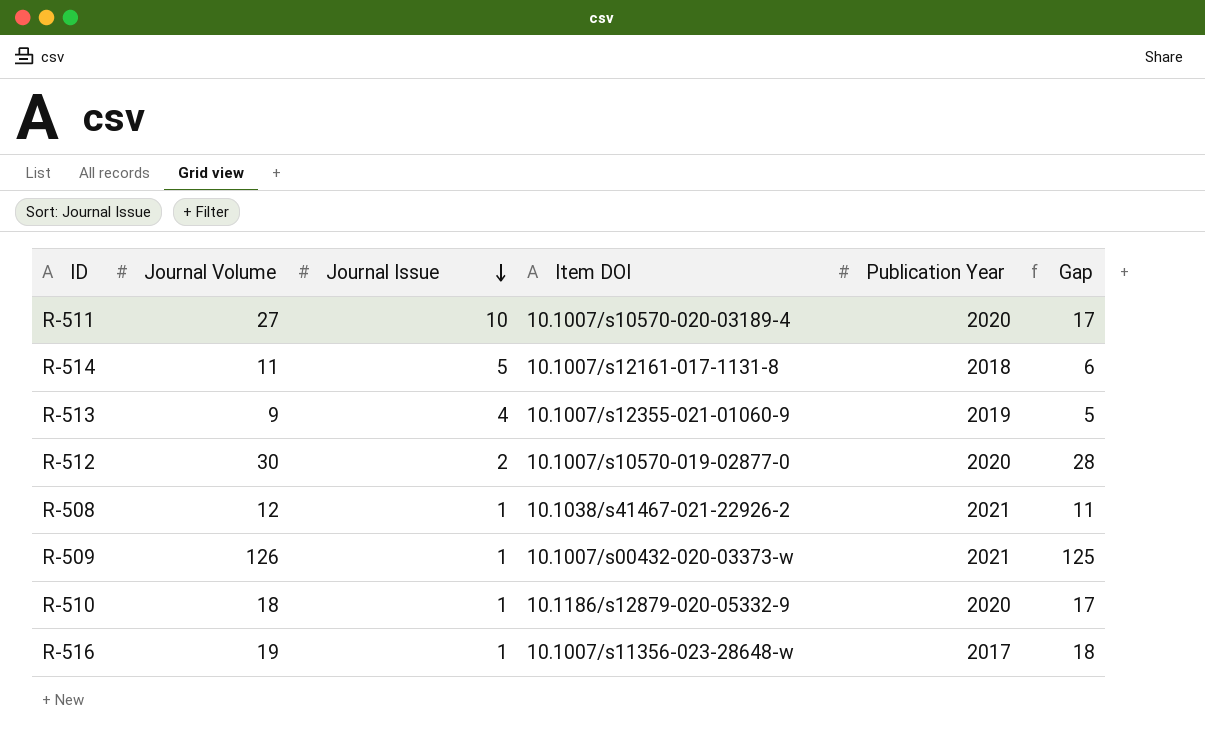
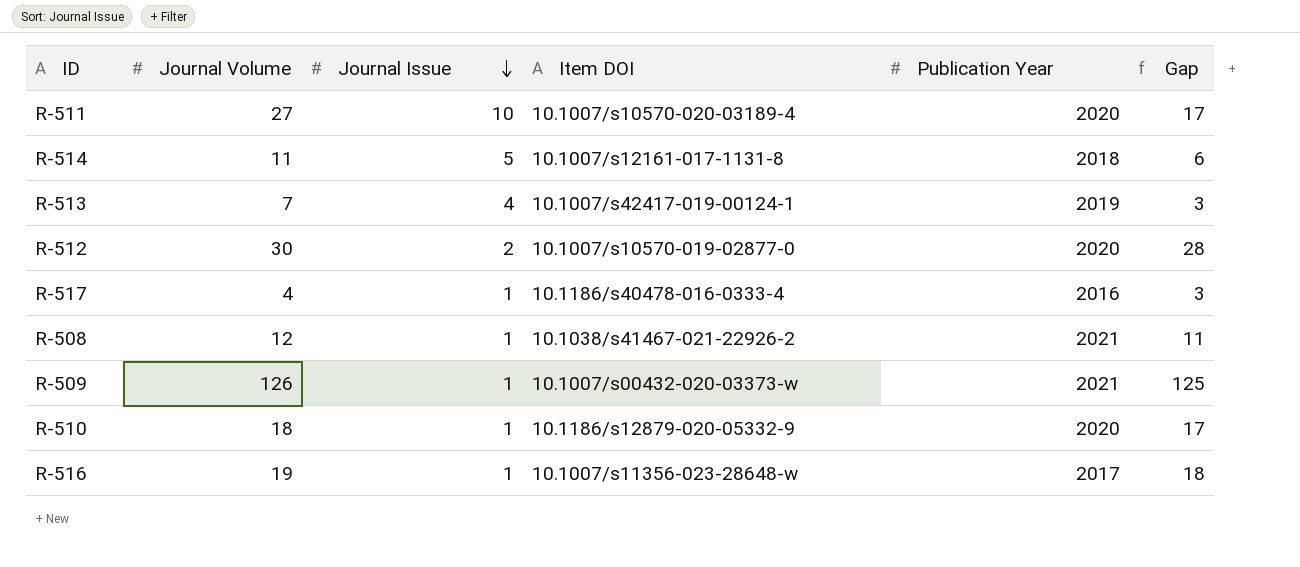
R-513 | Journal Volume: 9 -> 7
R-513 | Item DOI: 10.1007/s12355-021-01060-9 -> 10.1007/s42417-019-00124-1
R-513 | Gap: 5 -> 3
row R-517: none -> 4 | 1 | 10.1186/s40478-016-0333-4 | 2016 | 3

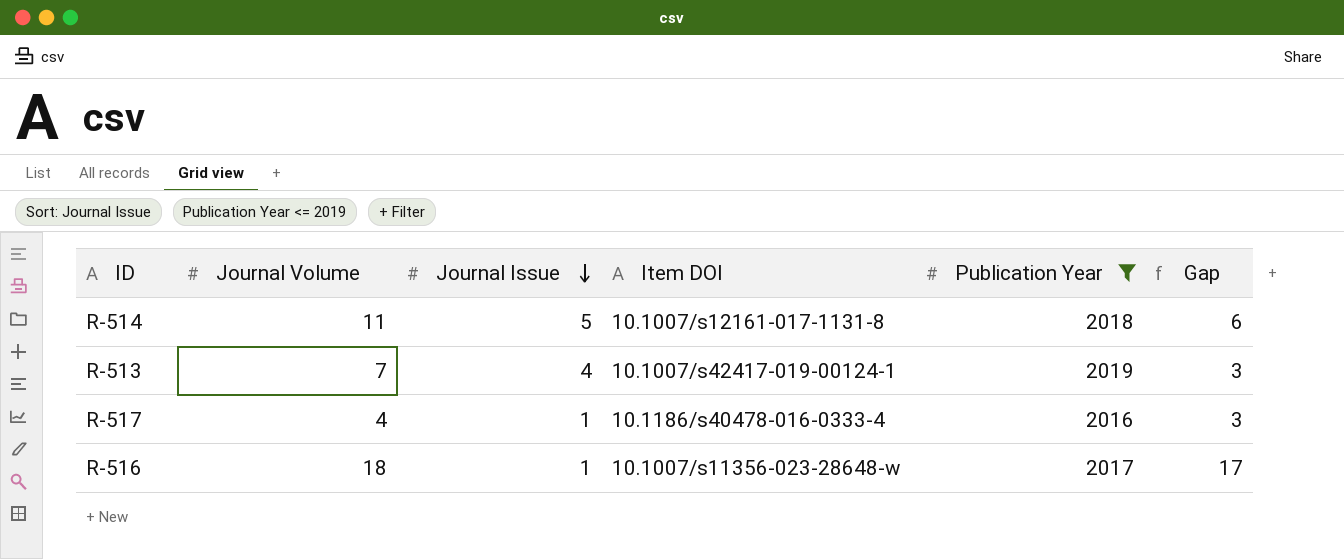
filter: none -> Publication Year <= 2019
R-516 | Journal Volume: 19 -> 18
R-516 | Gap: 18 -> 17

